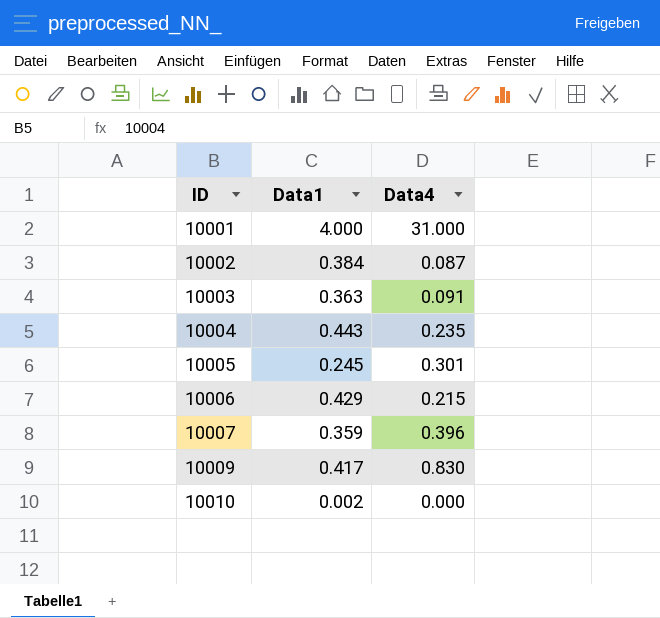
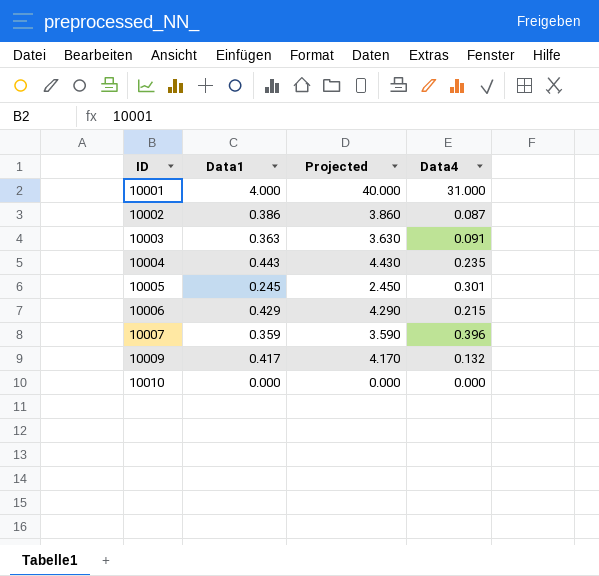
column Projected | formula: none -> [Data1] * 10
10002 | Data1: 0.384 -> 0.386
10009 | Data4: 0.830 -> 0.132
10010 | Data1: 0.002 -> 0.000

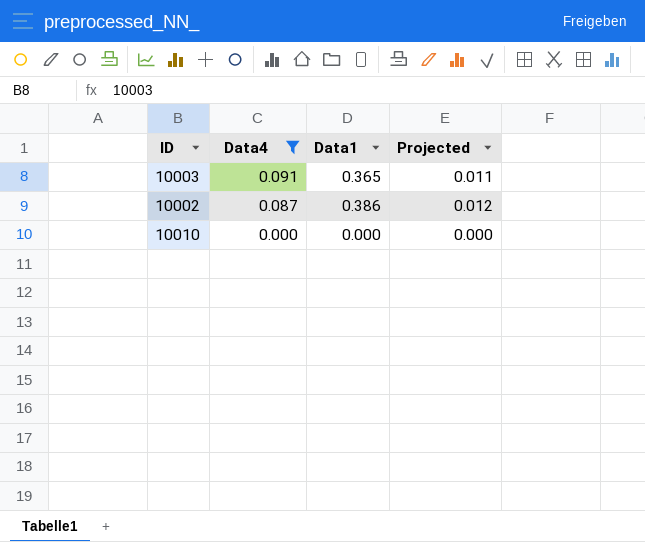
filter: none -> Data4 <= 0.091
row order: ID ascending -> Data4 descending
column Data4 | position: 4 -> 2
column Projected | formula: [Data1] * 10 -> [Data1] * 0.03
10003 | Data1: 0.363 -> 0.365

